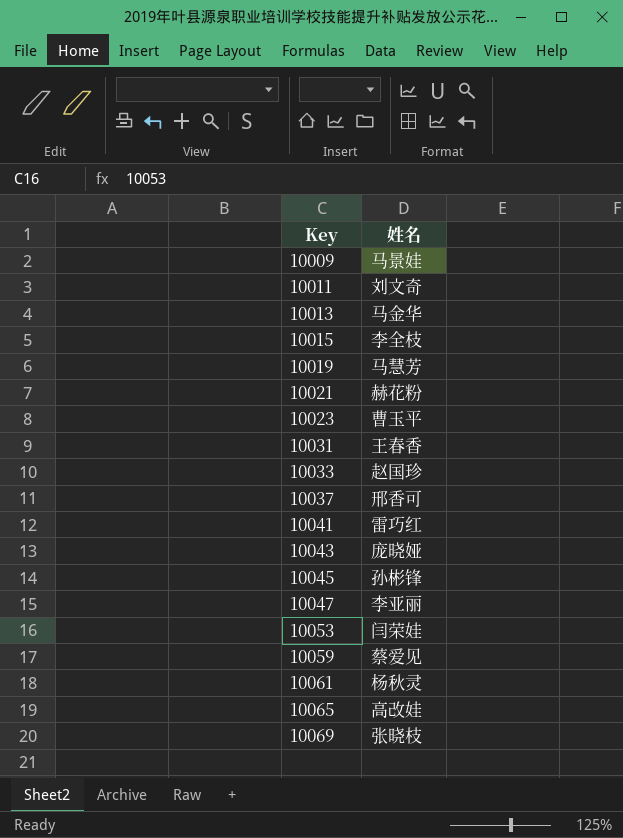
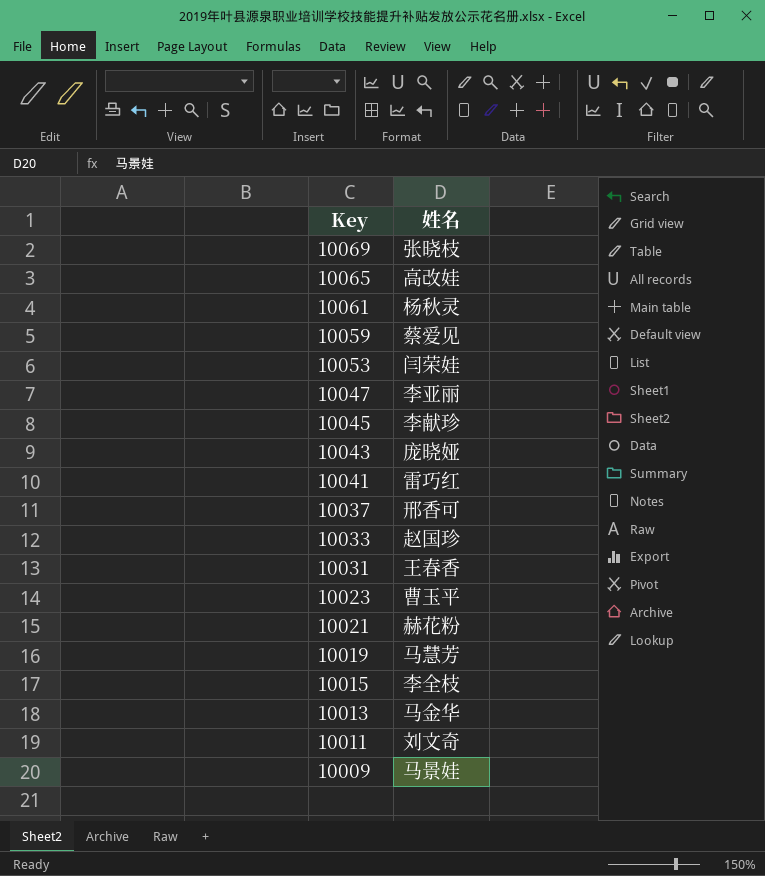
row order: Key ascending -> Key descending
10045 | 姓名: 孙彬锋 -> 李献珍

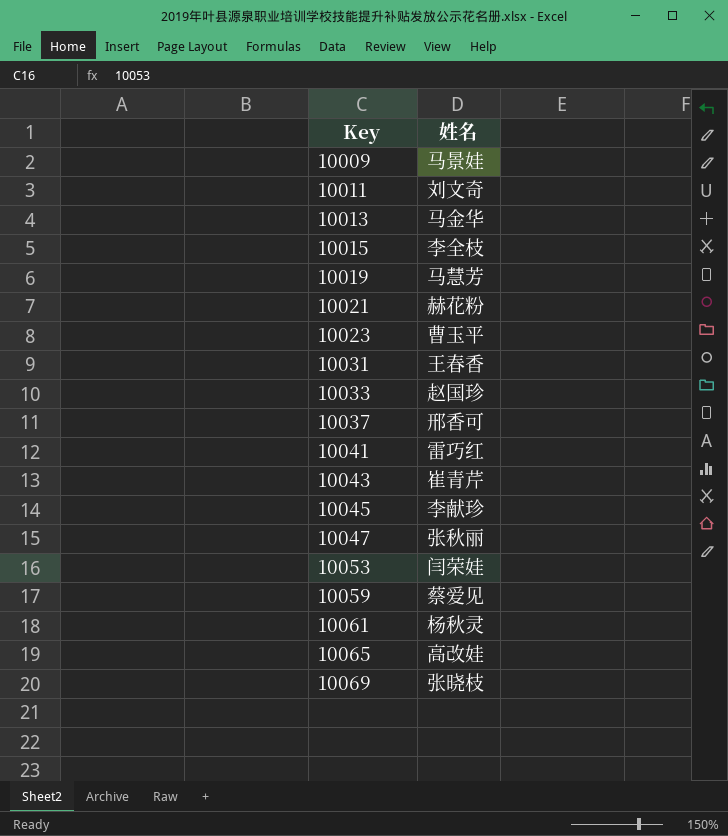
row order: Key descending -> Key ascending
10043 | 姓名: 庞晓娅 -> 崔青芹
10047 | 姓名: 李亚丽 -> 张秋丽

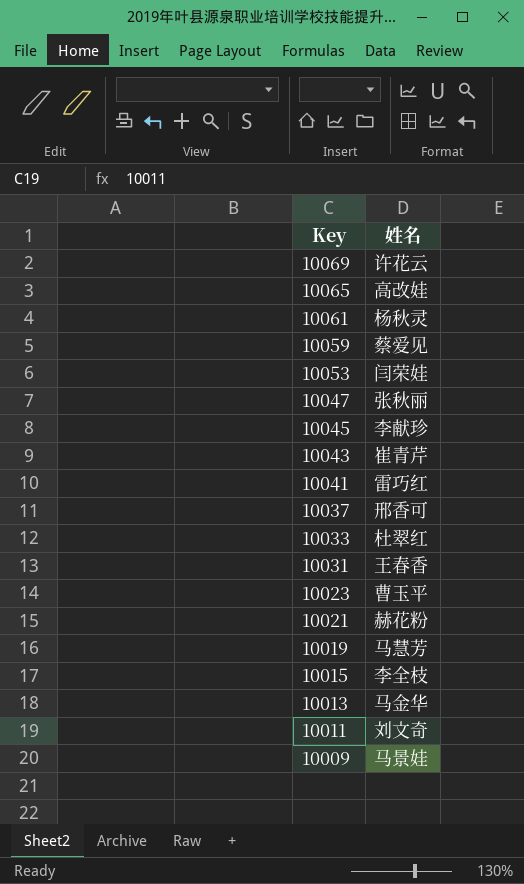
row order: Key ascending -> Key descending
10069 | 姓名: 张晓枝 -> 许花云
10033 | 姓名: 赵国珍 -> 杜翠红

